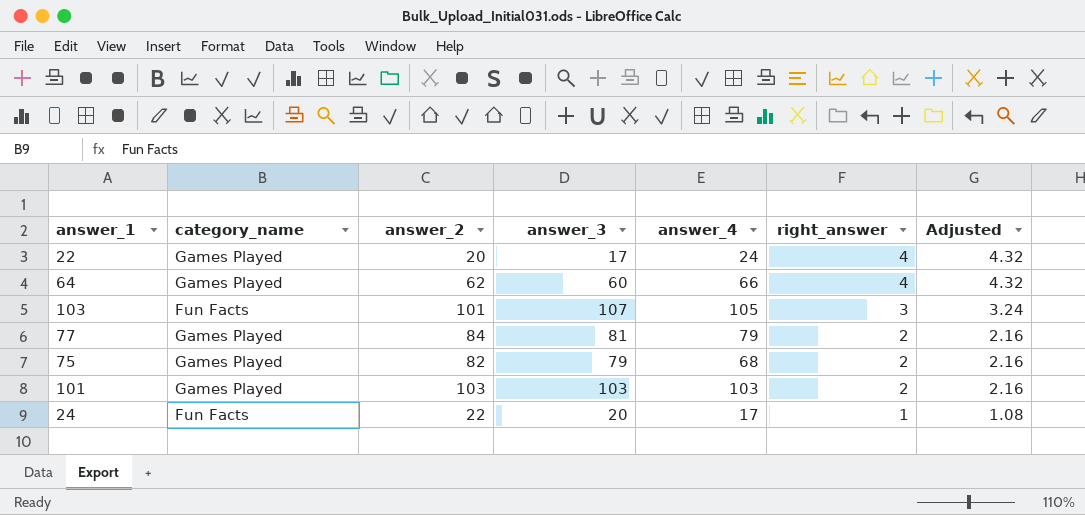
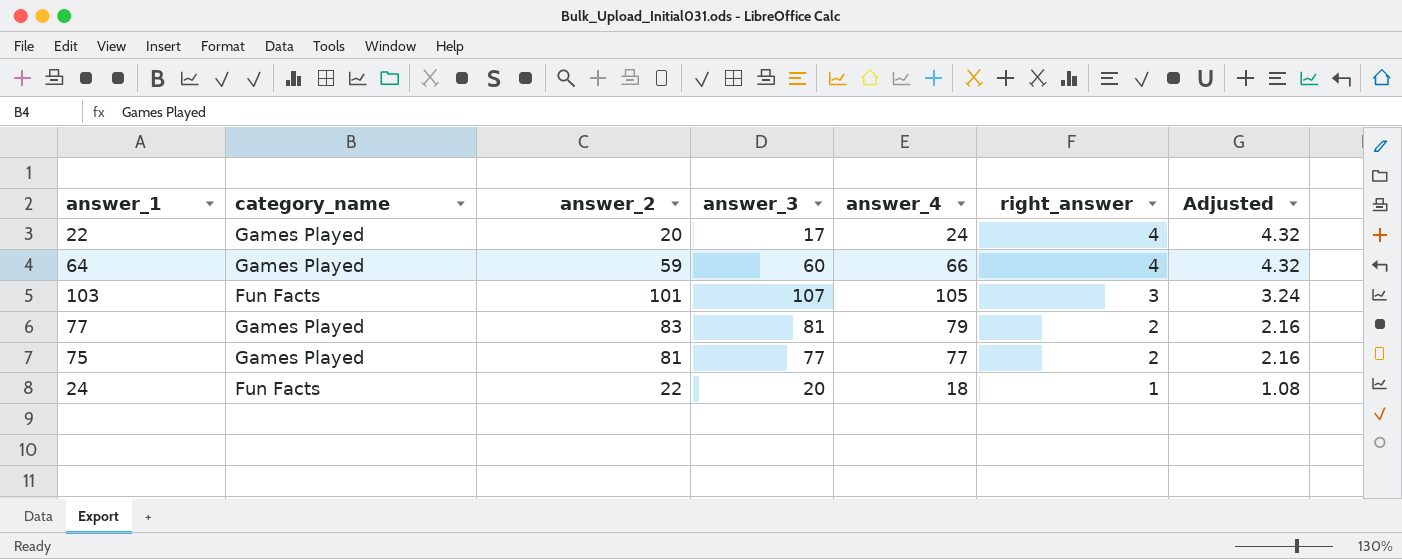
row 101: Games Played | 103 | 103 | 103 | 2 | 2.16 -> none
64 | answer_2: 62 -> 59
77 | answer_2: 84 -> 83
75 | answer_2: 82 -> 81
75 | answer_3: 79 -> 77
75 | answer_4: 68 -> 77
24 | answer_4: 17 -> 18

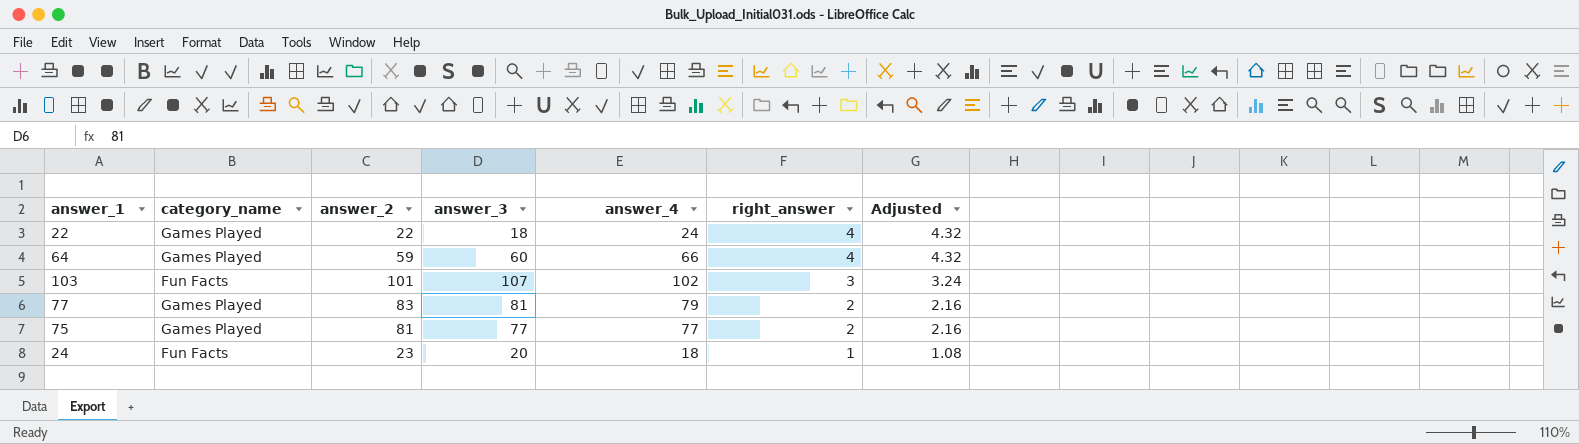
22 | answer_2: 20 -> 22
22 | answer_3: 17 -> 18
103 | answer_4: 105 -> 102
24 | answer_2: 22 -> 23

